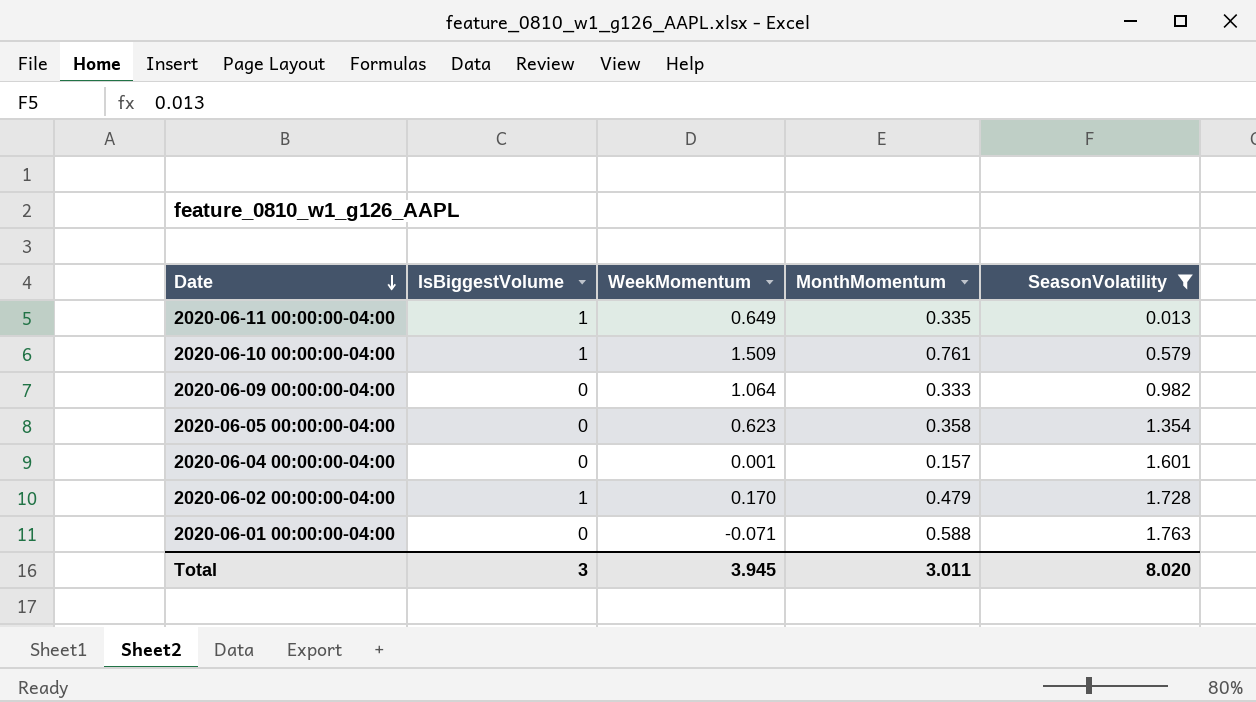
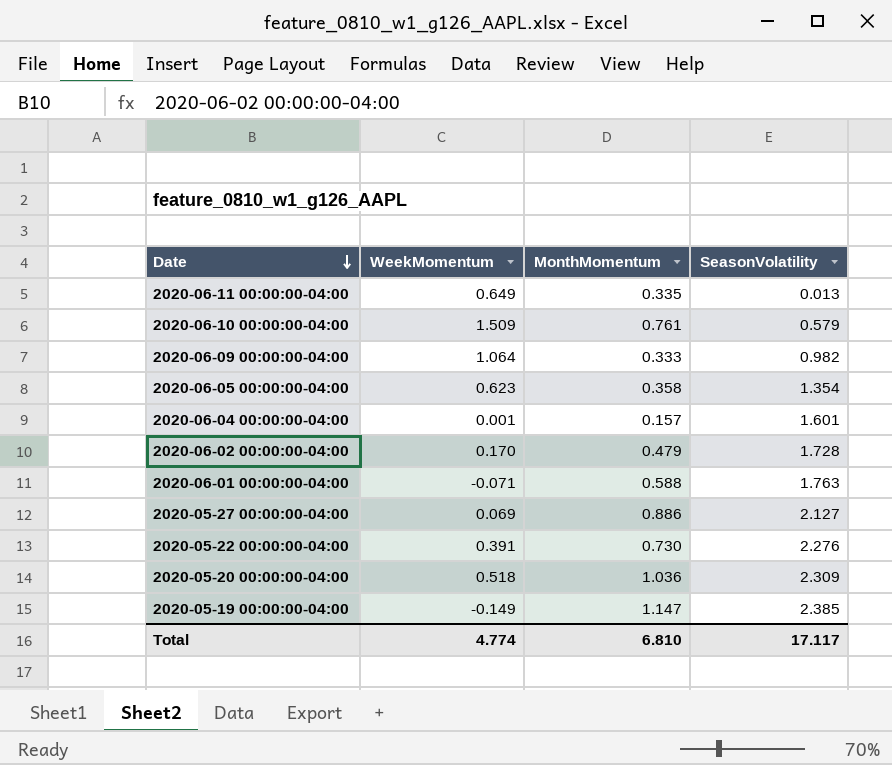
filter: SeasonVolatility <= 1.763 -> none
column IsBiggestVolume | position: 2 -> none
Total | WeekMomentum: 3.945 -> 4.774
Total | MonthMomentum: 3.011 -> 6.810
Total | SeasonVolatility: 8.020 -> 17.117

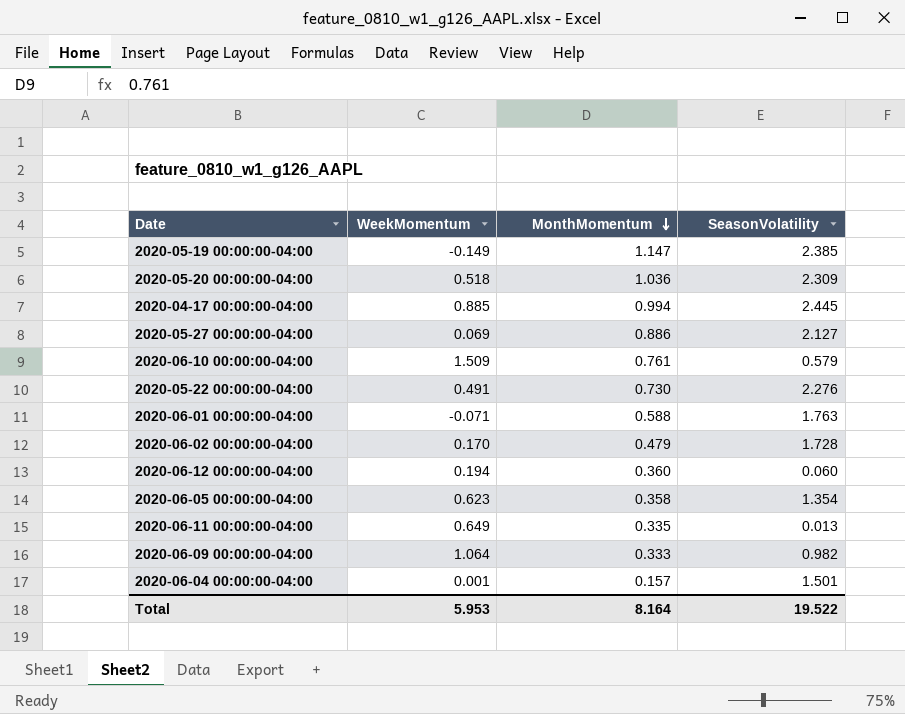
row order: Date descending -> MonthMomentum descending
row 2020-04-17 00:00:00-04:00: none -> 0.885 | 0.994 | 2.445
2020-05-22 00:00:00-04:00 | WeekMomentum: 0.391 -> 0.491
row 2020-06-12 00:00:00-04:00: none -> 0.194 | 0.360 | 0.060
2020-06-04 00:00:00-04:00 | SeasonVolatility: 1.601 -> 1.501
Total | WeekMomentum: 4.774 -> 5.953
Total | MonthMomentum: 6.810 -> 8.164
Total | SeasonVolatility: 17.117 -> 19.522

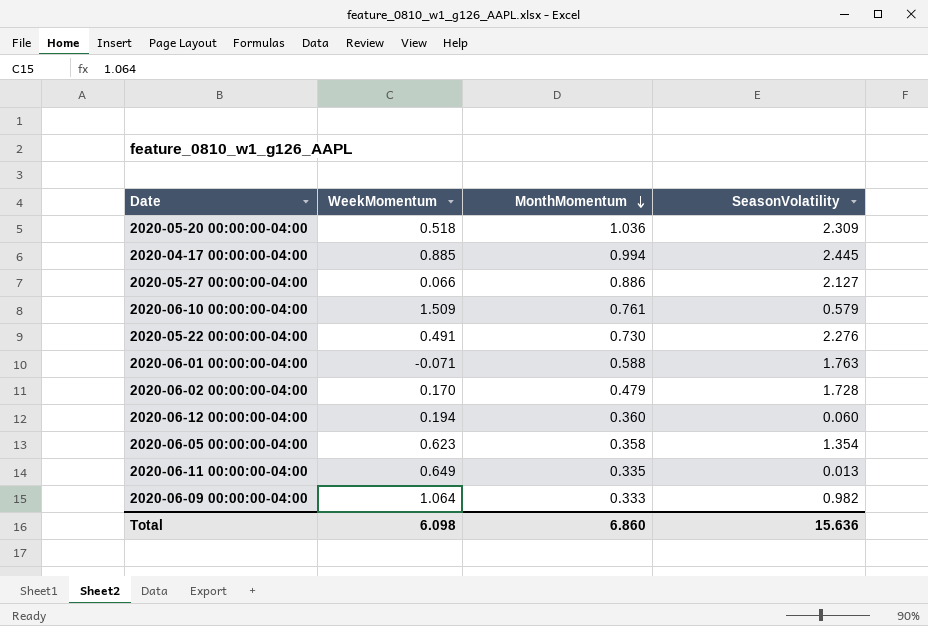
row 2020-05-19 00:00:00-04:00: -0.149 | 1.147 | 2.385 -> none
row 2020-06-04 00:00:00-04:00: 0.001 | 0.157 | 1.501 -> none
2020-05-27 00:00:00-04:00 | WeekMomentum: 0.069 -> 0.066
Total | WeekMomentum: 5.953 -> 6.098
Total | MonthMomentum: 8.164 -> 6.860
Total | SeasonVolatility: 19.522 -> 15.636

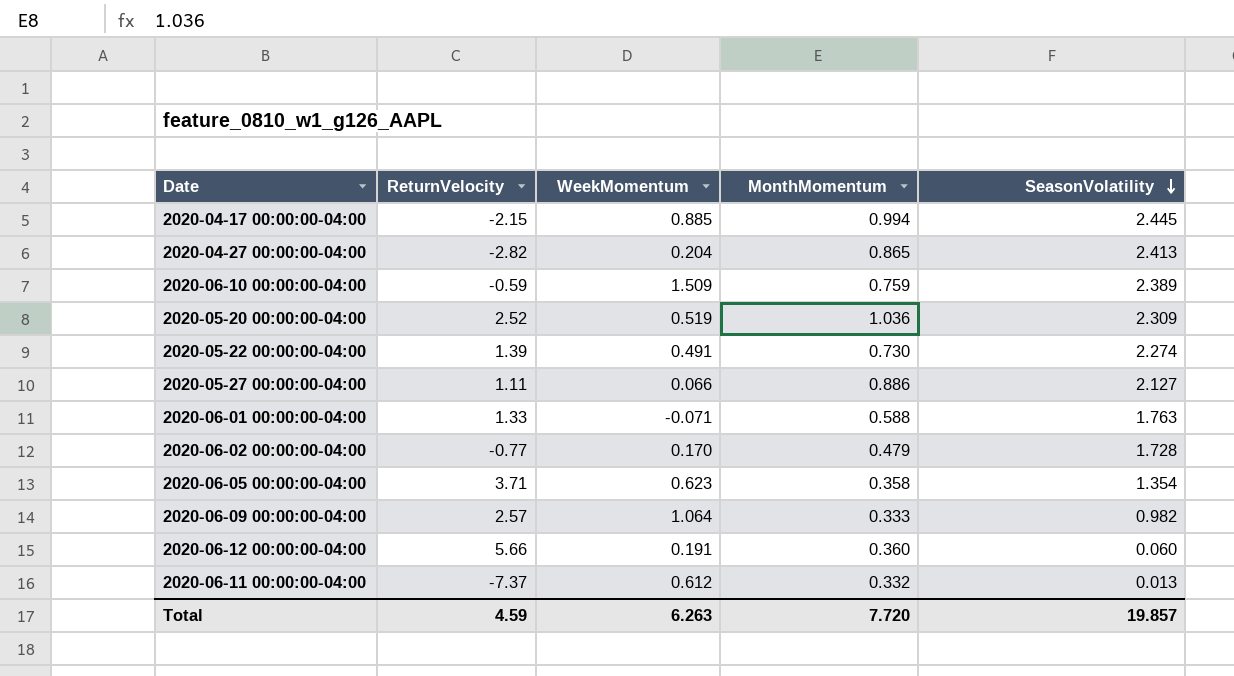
row order: MonthMomentum descending -> SeasonVolatility descending
column ReturnVelocity | position: none -> 2
row 2020-04-27 00:00:00-04:00: none -> -2.82 | 0.204 | 0.865 | 2.413
2020-06-10 00:00:00-04:00 | MonthMomentum: 0.761 -> 0.759
2020-06-10 00:00:00-04:00 | SeasonVolatility: 0.579 -> 2.389
2020-05-20 00:00:00-04:00 | WeekMomentum: 0.518 -> 0.519
2020-05-22 00:00:00-04:00 | SeasonVolatility: 2.276 -> 2.274
2020-06-12 00:00:00-04:00 | WeekMomentum: 0.194 -> 0.191
2020-06-11 00:00:00-04:00 | WeekMomentum: 0.649 -> 0.612
2020-06-11 00:00:00-04:00 | MonthMomentum: 0.335 -> 0.332
Total | WeekMomentum: 6.098 -> 6.263
Total | MonthMomentum: 6.860 -> 7.720
Total | SeasonVolatility: 15.636 -> 19.857

